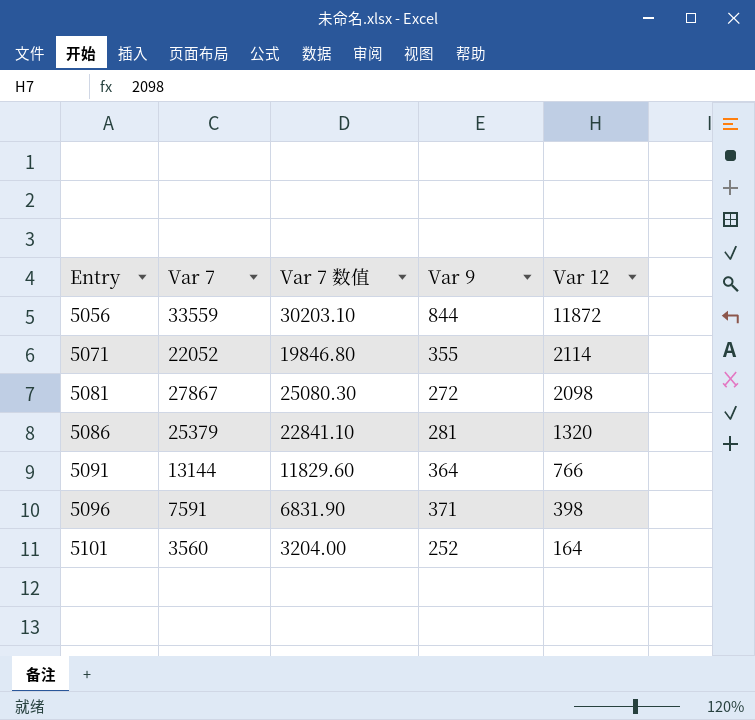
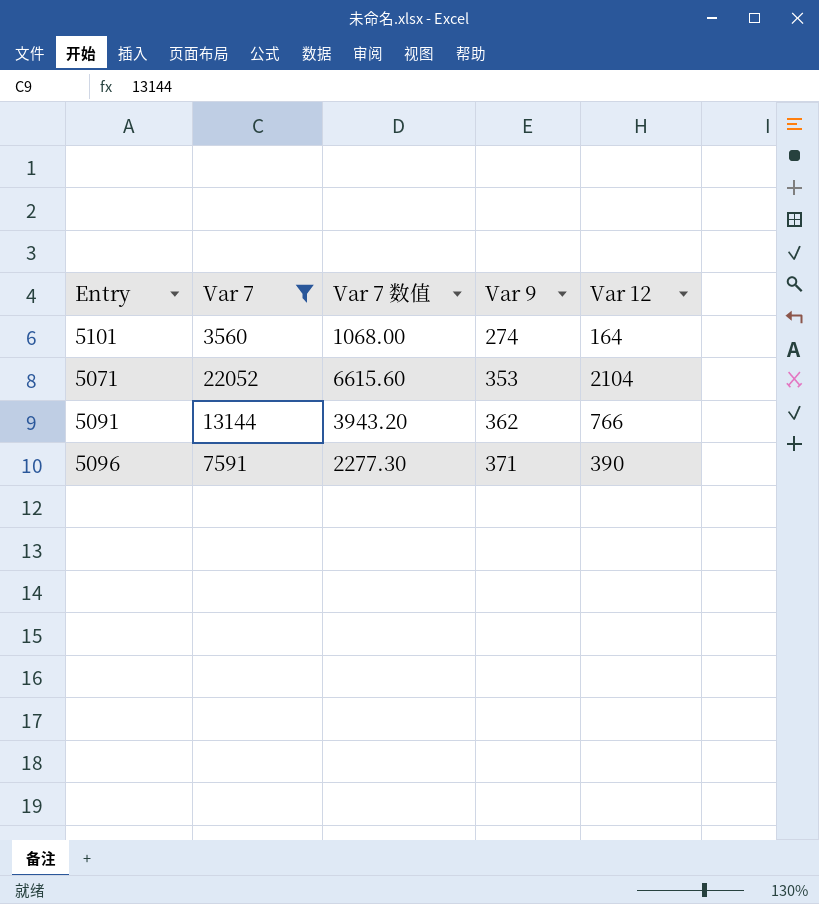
filter: none -> Var 7 <= 22052
row order: Entry ascending -> Var 9 ascending
column Var 7 数值 | formula: [Var 7] * 0.9 -> [Var 7] * 0.3
5101 | Var 9: 252 -> 274
5071 | Var 9: 355 -> 353
5071 | Var 12: 2114 -> 2104
5091 | Var 9: 364 -> 362
5096 | Var 12: 398 -> 390

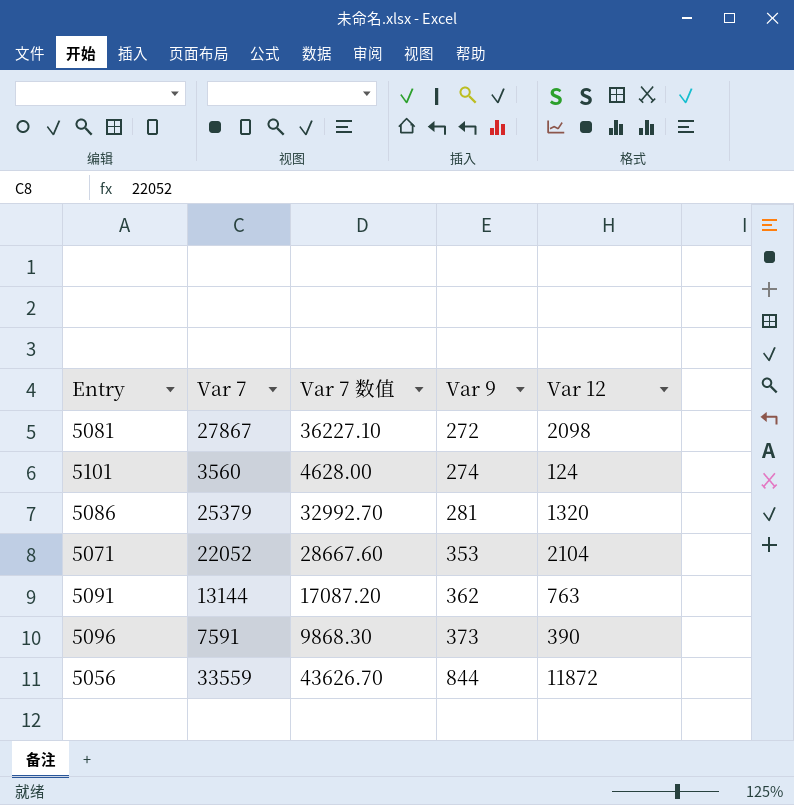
filter: Var 7 <= 22052 -> none
column Var 7 数值 | formula: [Var 7] * 0.3 -> [Var 7] * 1.3
5101 | Var 12: 164 -> 124
5091 | Var 12: 766 -> 763
5096 | Var 9: 371 -> 373

